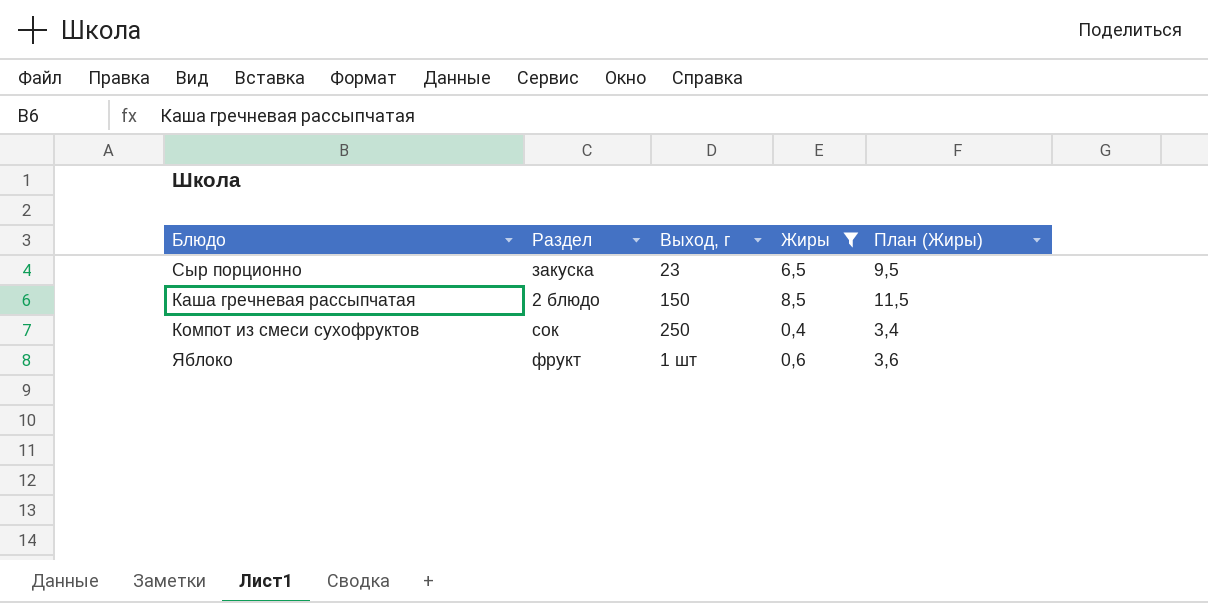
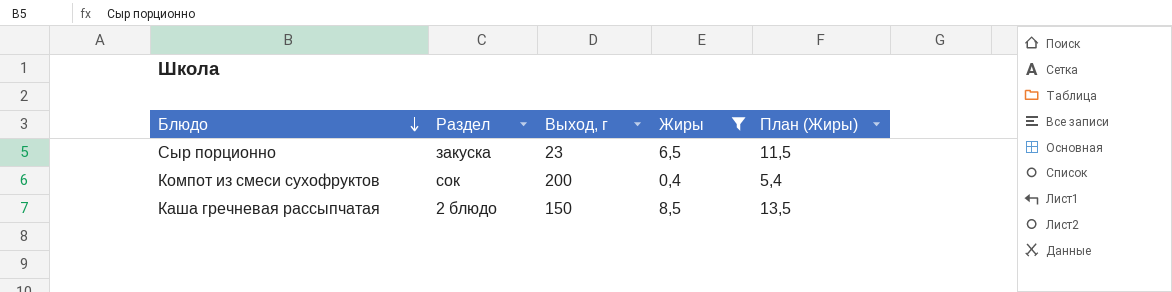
row order: none -> Блюдо descending
column План (Жиры) | formula: [Жиры] + 3 -> [Жиры] + 5
row Яблоко: фрукт | 1 шт | 0,6 | 3,6 -> none
Компот из смеси сухофруктов | Выход, г: 250 -> 200

